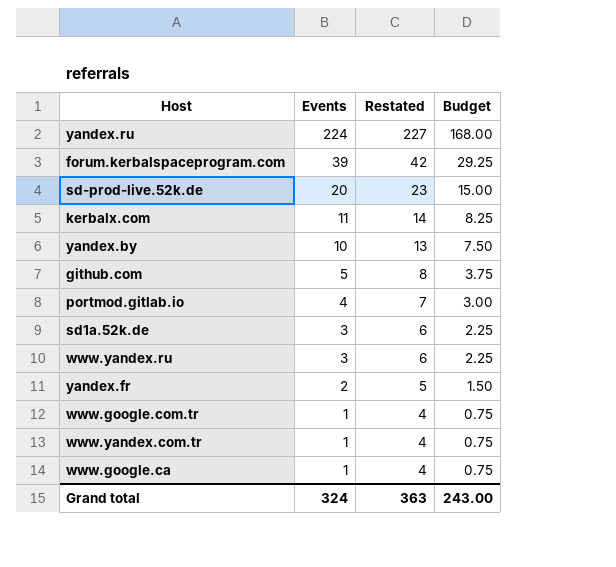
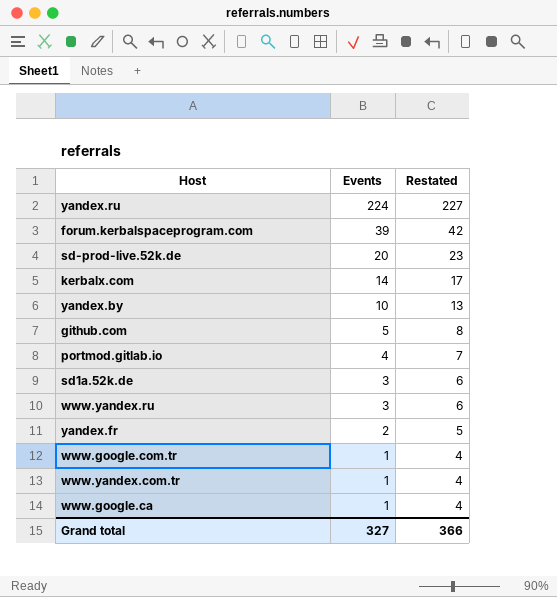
column Budget | formula: [Events] * 0.75 -> none
kerbalx.com | Events: 11 -> 14
kerbalx.com | Restated: 14 -> 17
Grand total | Events: 324 -> 327
Grand total | Restated: 363 -> 366

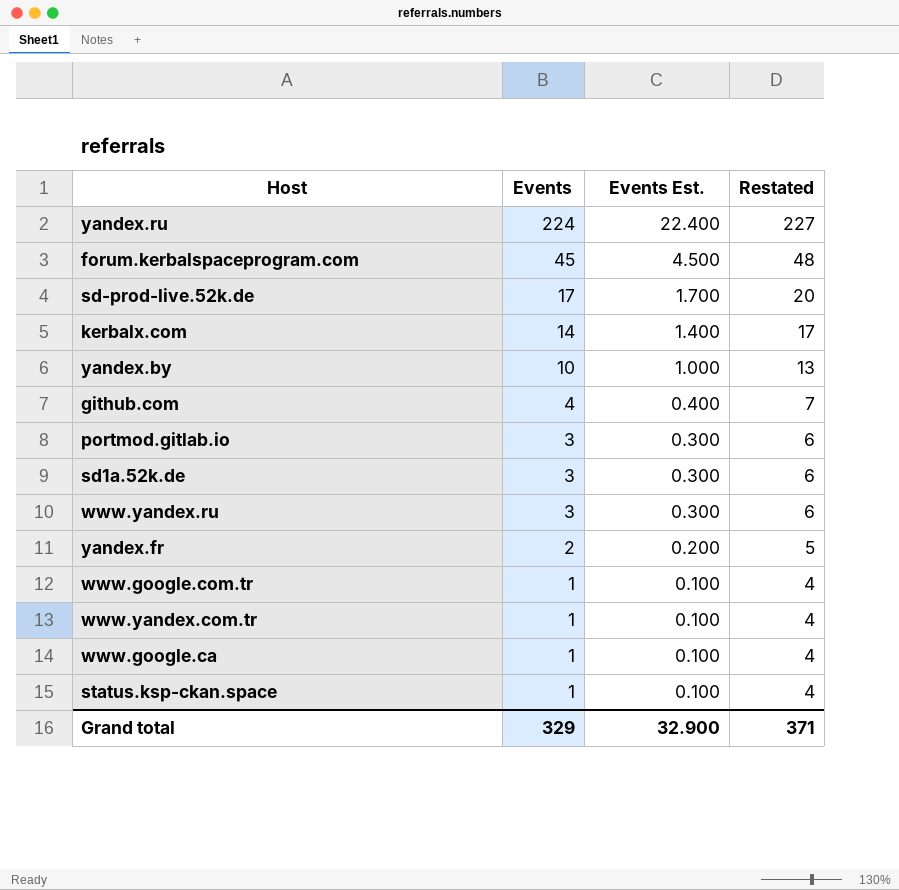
column Events Est. | formula: none -> [Events] * 0.1
forum.kerbalspaceprogram.com | Events: 39 -> 45
forum.kerbalspaceprogram.com | Restated: 42 -> 48
sd-prod-live.52k.de | Events: 20 -> 17
sd-prod-live.52k.de | Restated: 23 -> 20
github.com | Events: 5 -> 4
github.com | Restated: 8 -> 7
portmod.gitlab.io | Events: 4 -> 3
portmod.gitlab.io | Restated: 7 -> 6
row status.ksp-ckan.space: none -> 1 | 0.100 | 4
Grand total | Events: 327 -> 329
Grand total | Restated: 366 -> 371

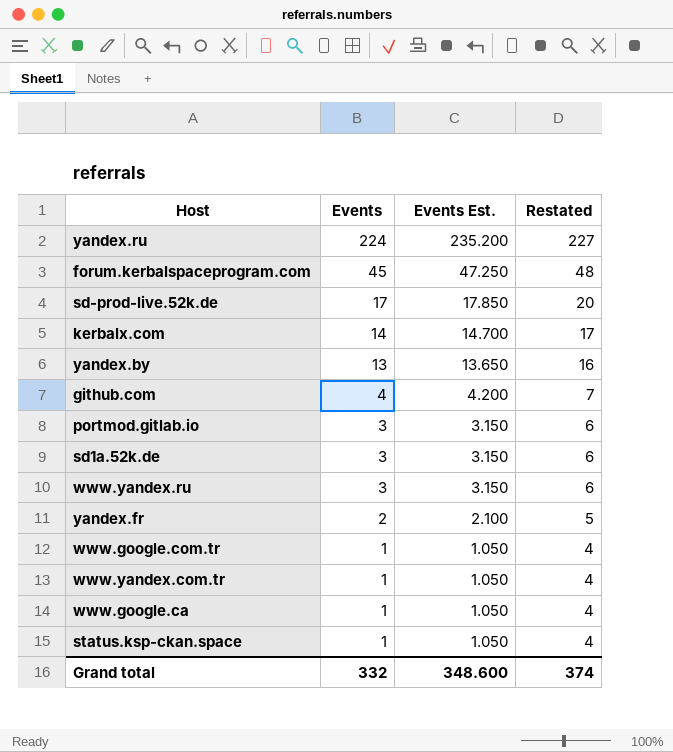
column Events Est. | formula: [Events] * 0.1 -> [Events] * 1.05
yandex.by | Events: 10 -> 13
yandex.by | Restated: 13 -> 16
Grand total | Events: 329 -> 332
Grand total | Events Est.: 32.900 -> 348.600
Grand total | Restated: 371 -> 374

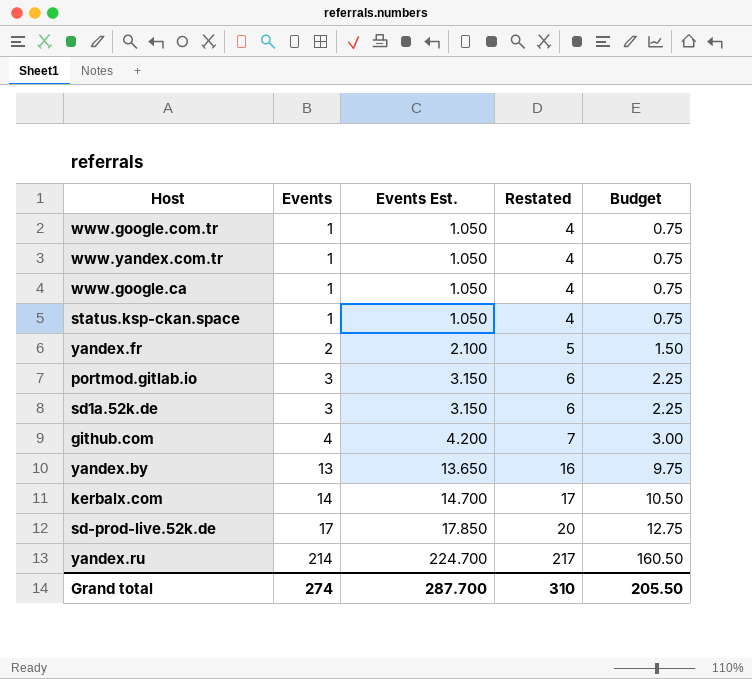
row order: Events descending -> Events ascending
column Budget | formula: none -> [Events] * 0.75
row forum.kerbalspaceprogram.com: 45 | 47.250 | 48 -> none
row www.yandex.ru: 3 | 3.150 | 6 -> none
yandex.ru | Events: 224 -> 214
yandex.ru | Events Est.: 235.200 -> 224.700
yandex.ru | Restated: 227 -> 217
Grand total | Events: 332 -> 274
Grand total | Events Est.: 348.600 -> 287.700
Grand total | Restated: 374 -> 310

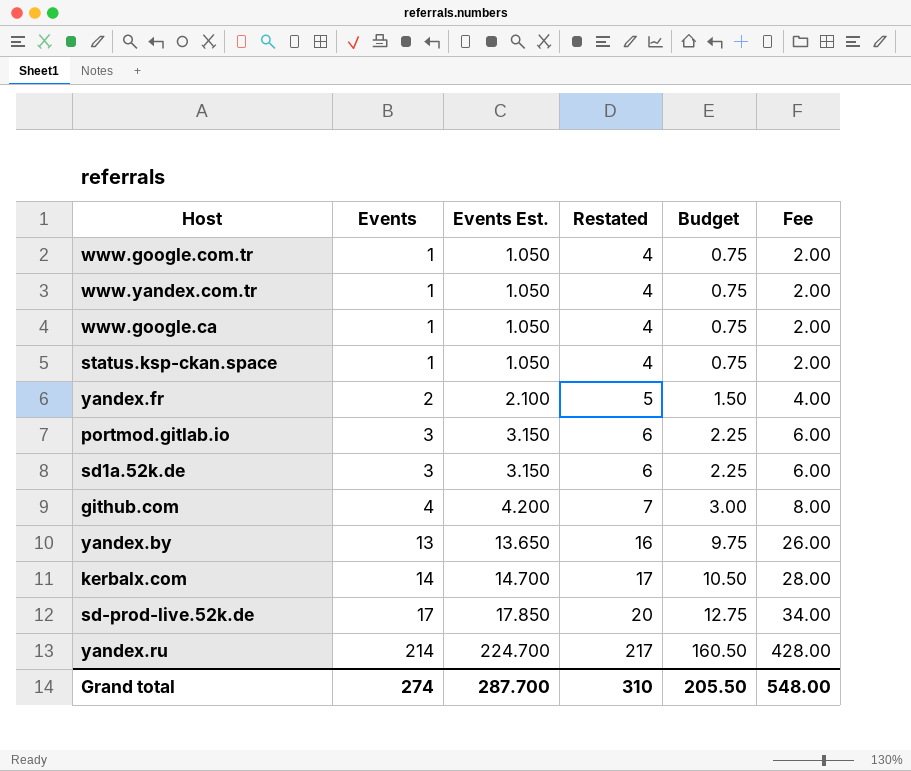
column Fee | formula: none -> [Events] * 2

